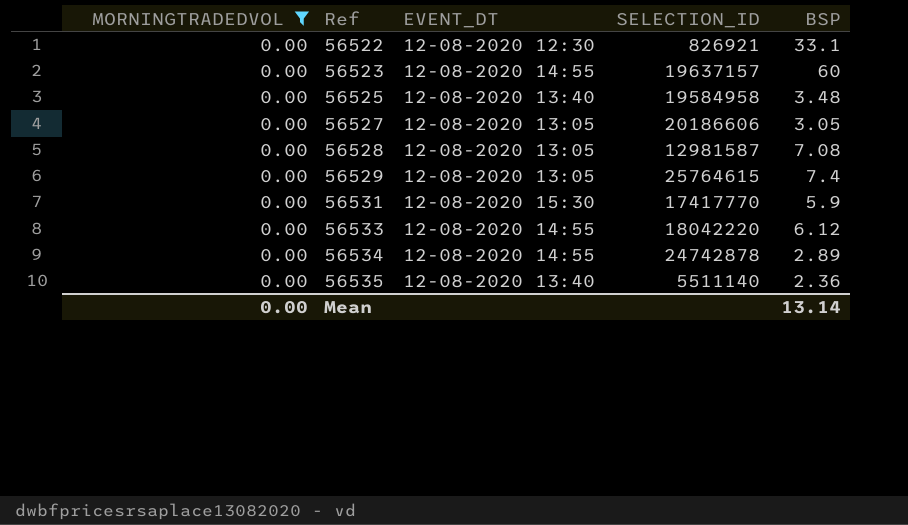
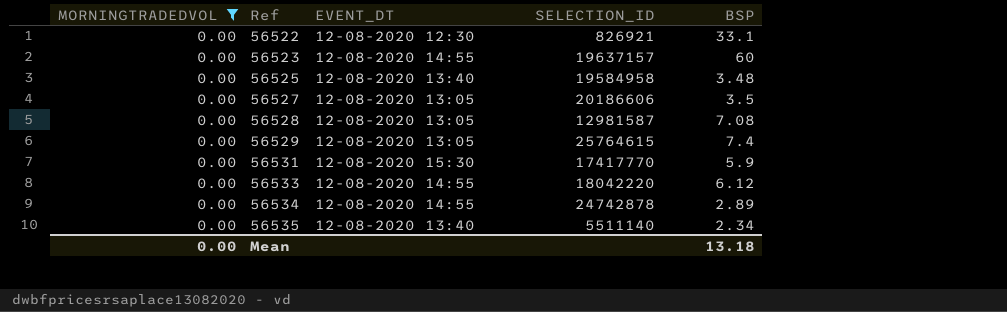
56527 | BSP: 3.05 -> 3.5
56535 | BSP: 2.36 -> 2.34
Mean | BSP: 13.14 -> 13.18

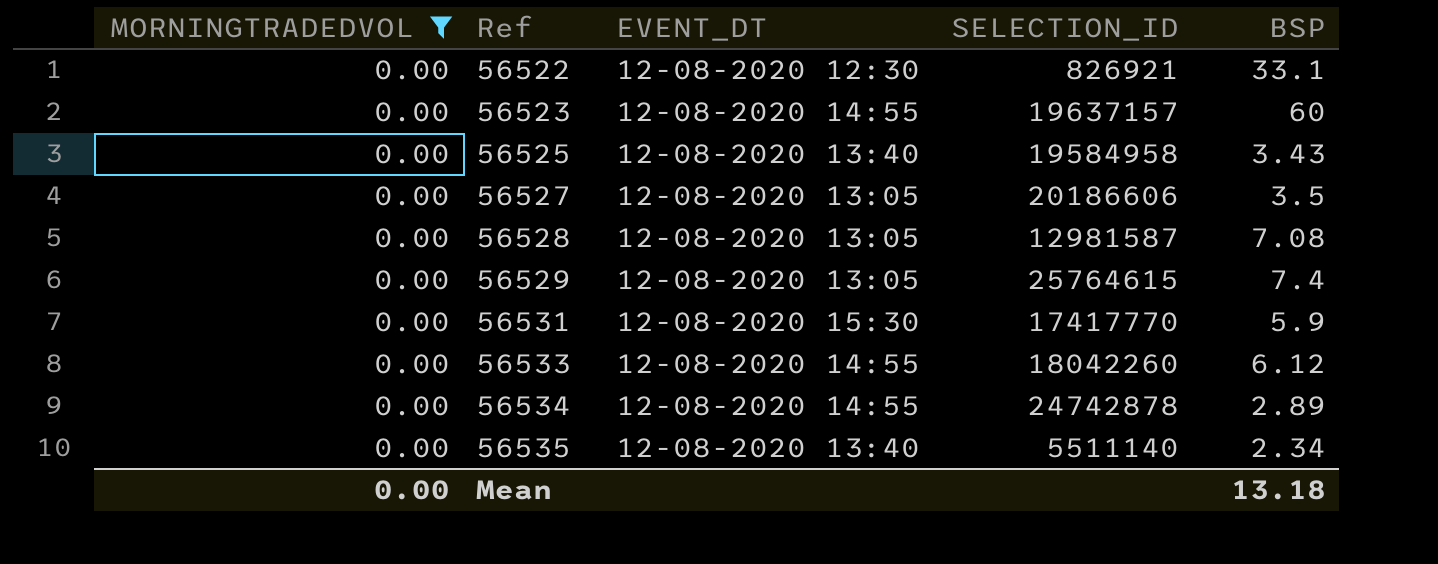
56525 | BSP: 3.48 -> 3.43
56533 | SELECTION_ID: 18042220 -> 18042260

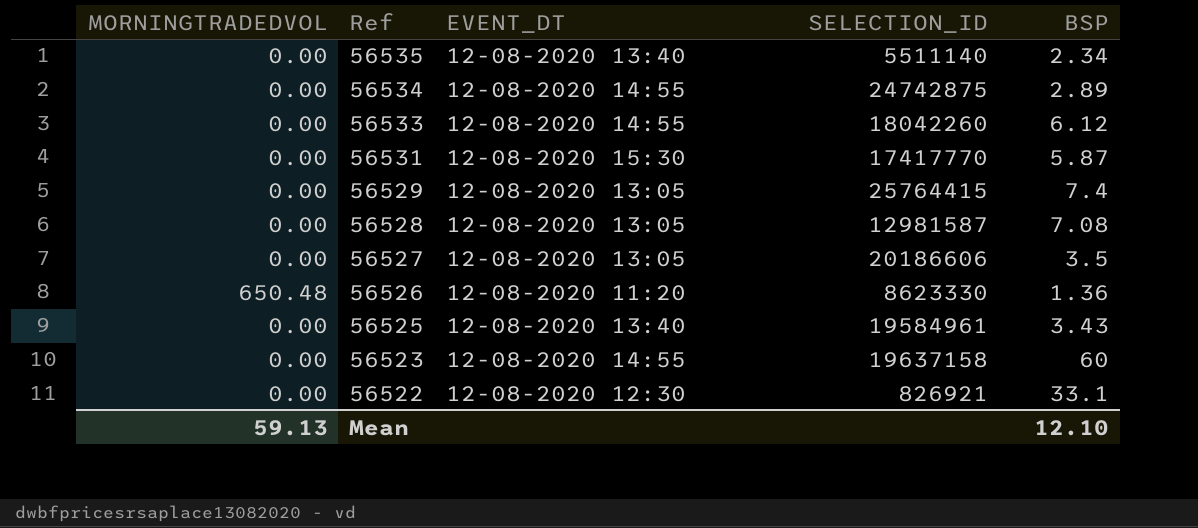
filter: MORNINGTRADEDVOL = 0.00 -> none
row order: Ref ascending -> Ref descending
56534 | SELECTION_ID: 24742878 -> 24742875
56531 | BSP: 5.9 -> 5.87
56529 | SELECTION_ID: 25764615 -> 25764415
56525 | SELECTION_ID: 19584958 -> 19584961
56523 | SELECTION_ID: 19637157 -> 19637158
Mean | MORNINGTRADEDVOL: 0.00 -> 59.13
Mean | BSP: 13.18 -> 12.10

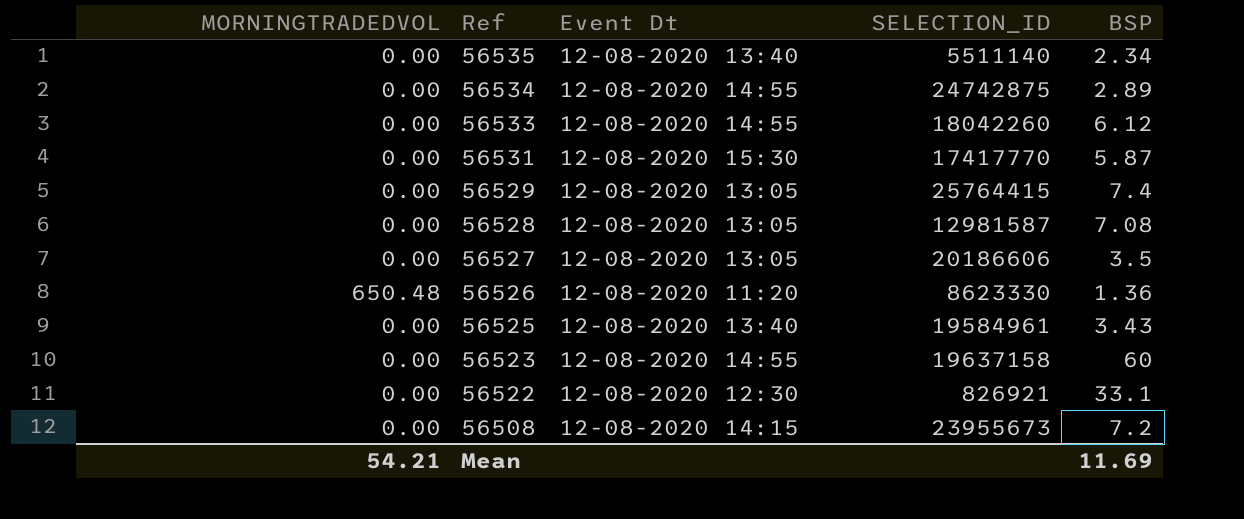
column name: EVENT_DT -> Event Dt
row 56508: none -> 0.00 | 12-08-2020 14:15 | 23955673 | 7.2
Mean | MORNINGTRADEDVOL: 59.13 -> 54.21
Mean | BSP: 12.10 -> 11.69

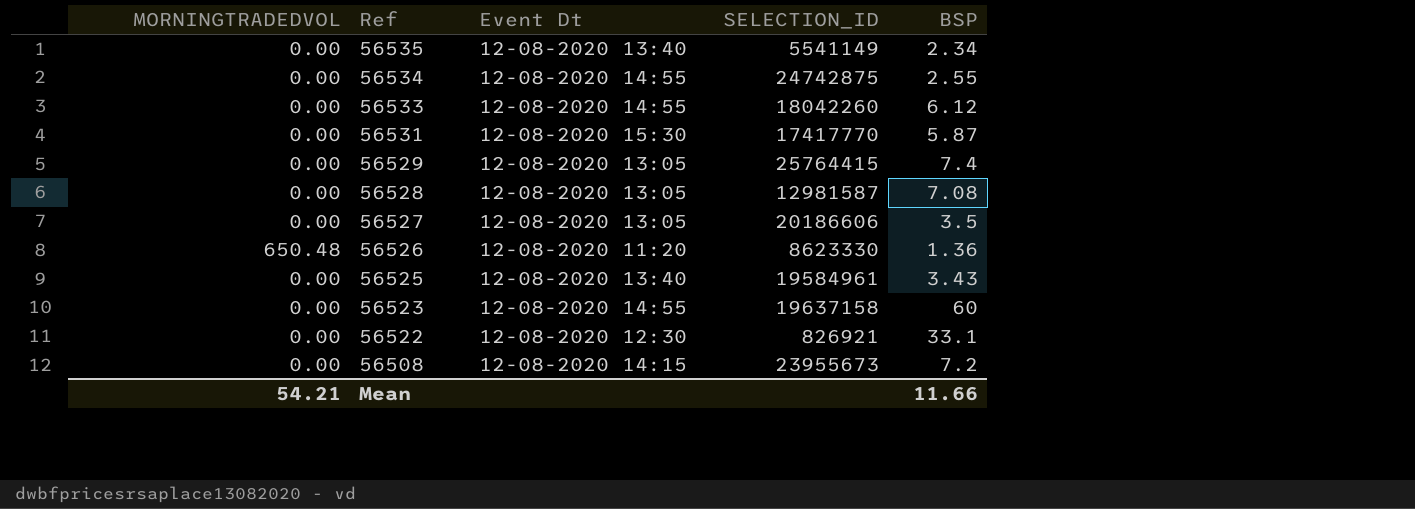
56535 | SELECTION_ID: 5511140 -> 5541149
56534 | BSP: 2.89 -> 2.55
Mean | BSP: 11.69 -> 11.66

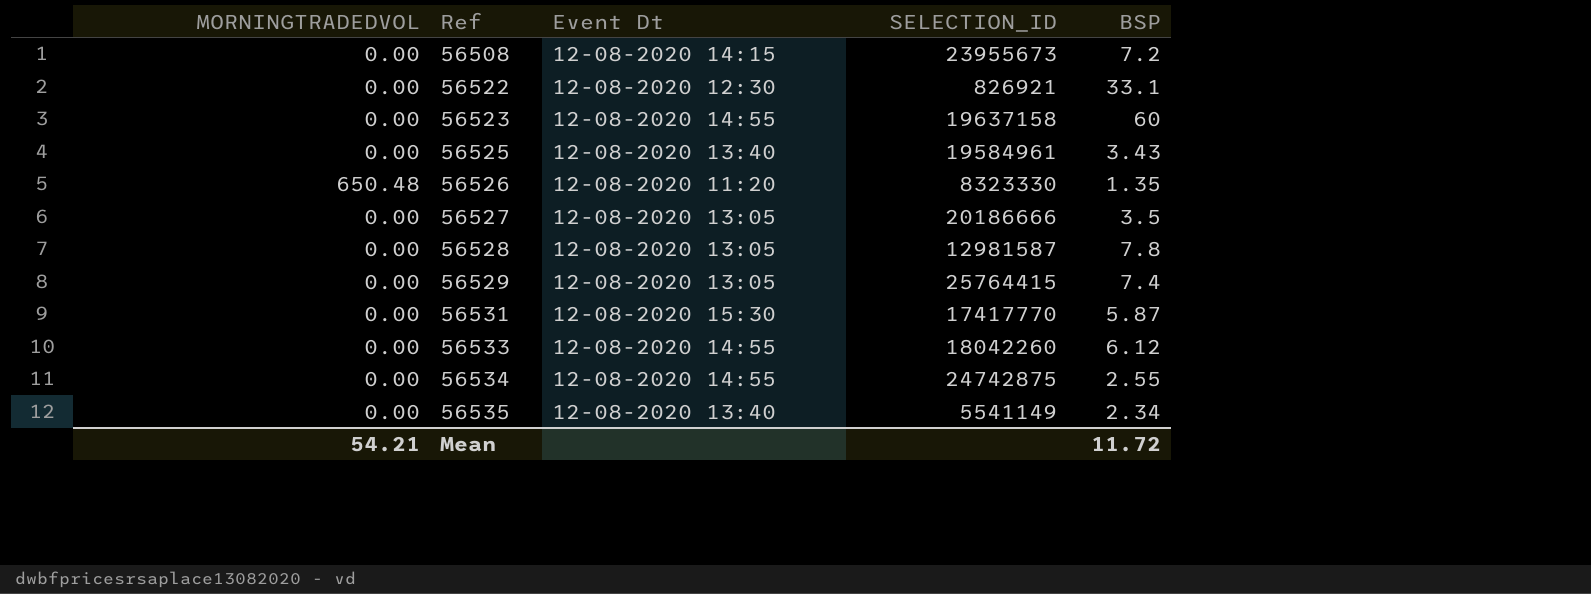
row order: Ref descending -> Ref ascending
56526 | SELECTION_ID: 8623330 -> 8323330
56526 | BSP: 1.36 -> 1.35
56527 | SELECTION_ID: 20186606 -> 20186666
56528 | BSP: 7.08 -> 7.8
Mean | BSP: 11.66 -> 11.72

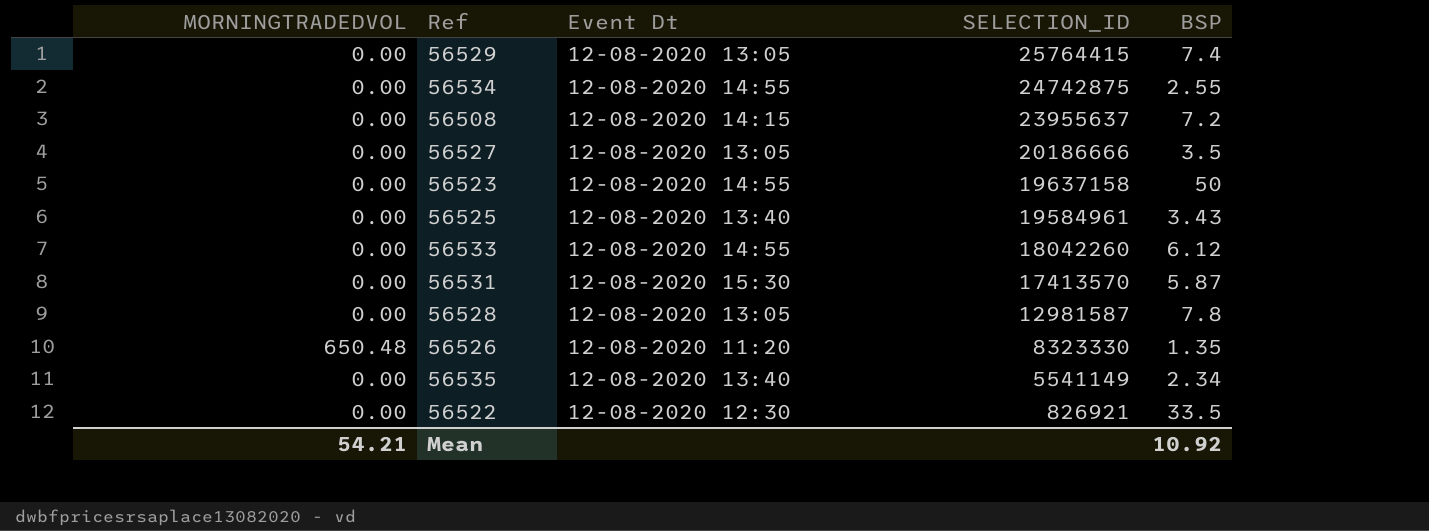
row order: Ref ascending -> SELECTION_ID descending
56508 | SELECTION_ID: 23955673 -> 23955637
56523 | BSP: 60 -> 50
56531 | SELECTION_ID: 17417770 -> 17413570
56522 | BSP: 33.1 -> 33.5
Mean | BSP: 11.72 -> 10.92

